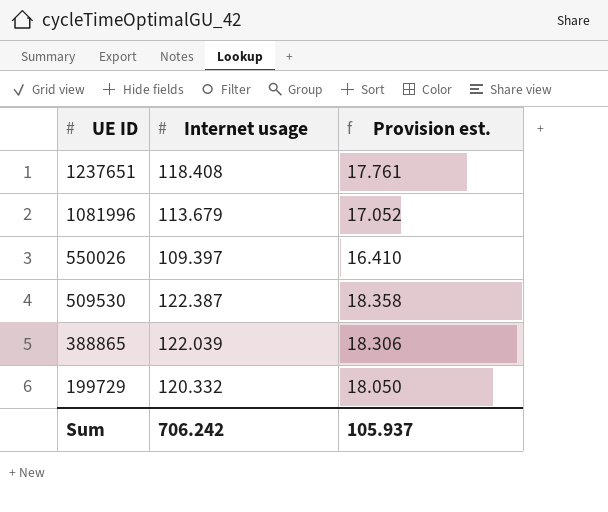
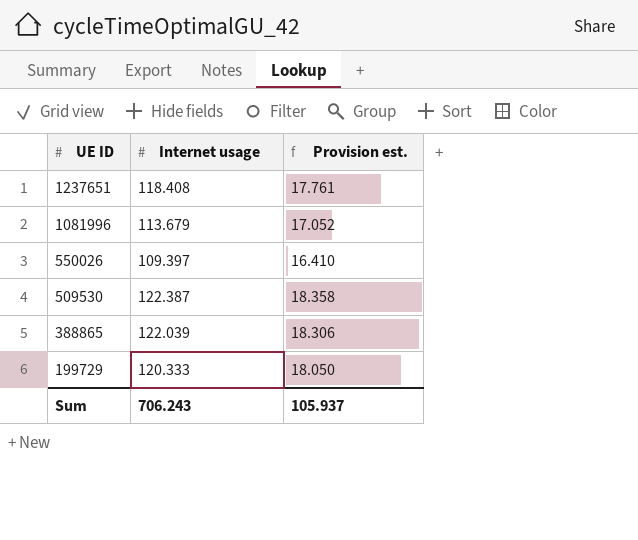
199729 | Internet usage: 120.332 -> 120.333
Sum | Internet usage: 706.242 -> 706.243

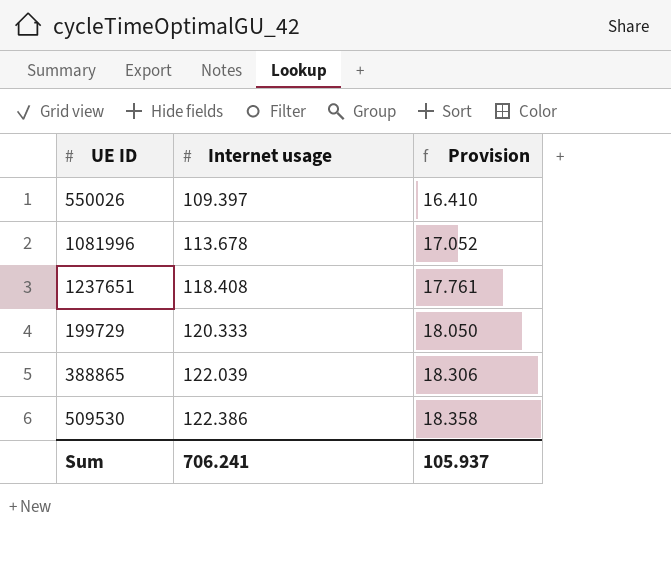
row order: UE ID descending -> Internet usage ascending
column name: Provision est. -> Provision
1081996 | Internet usage: 113.679 -> 113.678
509530 | Internet usage: 122.387 -> 122.386
Sum | Internet usage: 706.243 -> 706.241

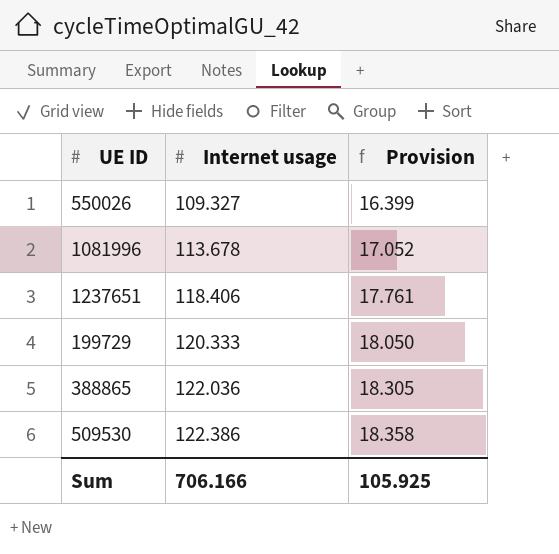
550026 | Internet usage: 109.397 -> 109.327
550026 | Provision: 16.410 -> 16.399
1237651 | Internet usage: 118.408 -> 118.406
388865 | Internet usage: 122.039 -> 122.036
388865 | Provision: 18.306 -> 18.305
Sum | Internet usage: 706.241 -> 706.166
Sum | Provision: 105.937 -> 105.925

